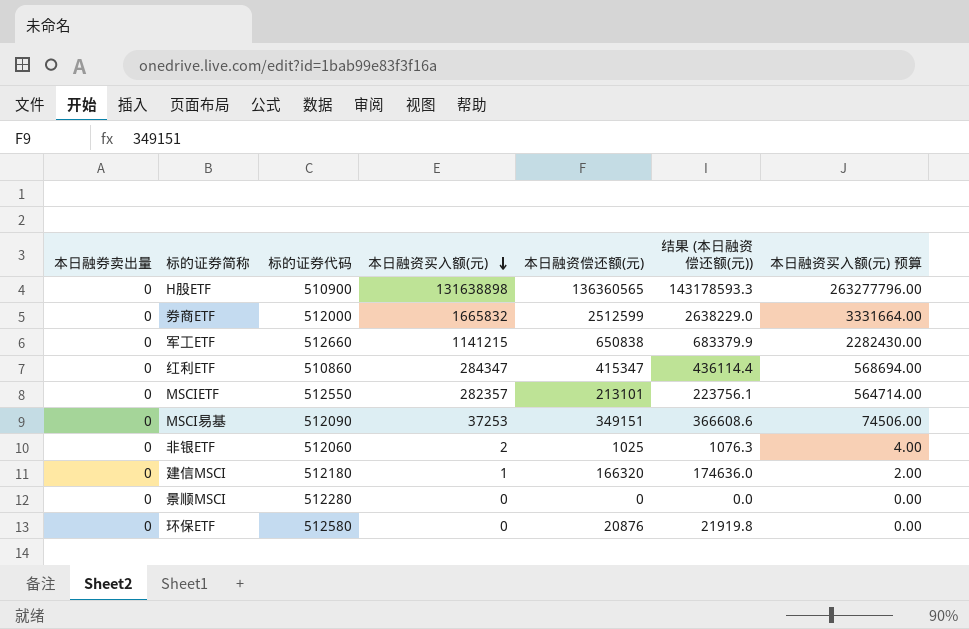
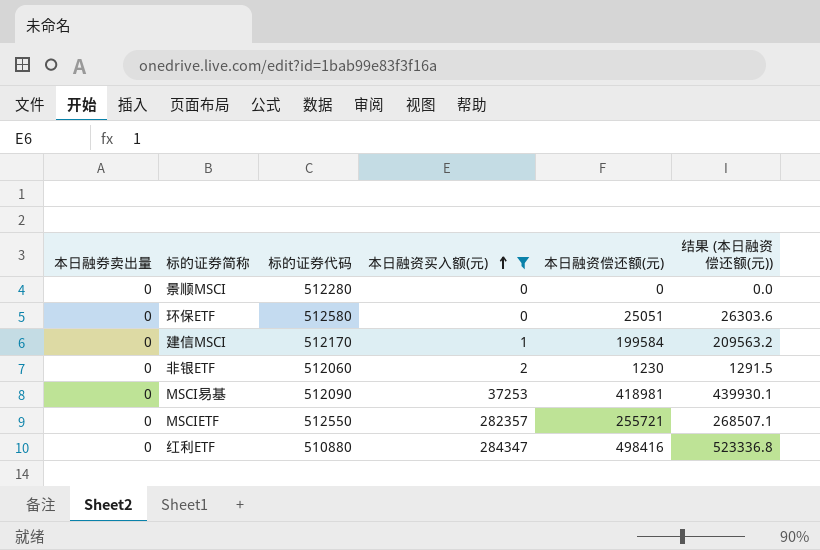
filter: none -> 本日融资买入额(元) <= 284347
row order: 本日融资买入额(元) descending -> 本日融资买入额(元) ascending
column 本日融资买入额(元) 预算 | formula: [本日融资买入额(元)] * 2 -> none
环保ETF | 本日融资偿还额(元): 20876 -> 25051
环保ETF | 结果 (本日融资偿还额(元)): 21919.8 -> 26303.6
建信MSCI | 标的证券代码: 512180 -> 512170
建信MSCI | 本日融资偿还额(元): 166320 -> 199584
建信MSCI | 结果 (本日融资偿还额(元)): 174636.0 -> 209563.2
非银ETF | 本日融资偿还额(元): 1025 -> 1230
非银ETF | 结果 (本日融资偿还额(元)): 1076.3 -> 1291.5
MSCI易基 | 本日融资偿还额(元): 349151 -> 418981
MSCI易基 | 结果 (本日融资偿还额(元)): 366608.6 -> 439930.1
MSCIETF | 本日融资偿还额(元): 213101 -> 255721
MSCIETF | 结果 (本日融资偿还额(元)): 223756.1 -> 268507.1
红利ETF | 标的证券代码: 510860 -> 510880
红利ETF | 本日融资偿还额(元): 415347 -> 498416
红利ETF | 结果 (本日融资偿还额(元)): 436114.4 -> 523336.8

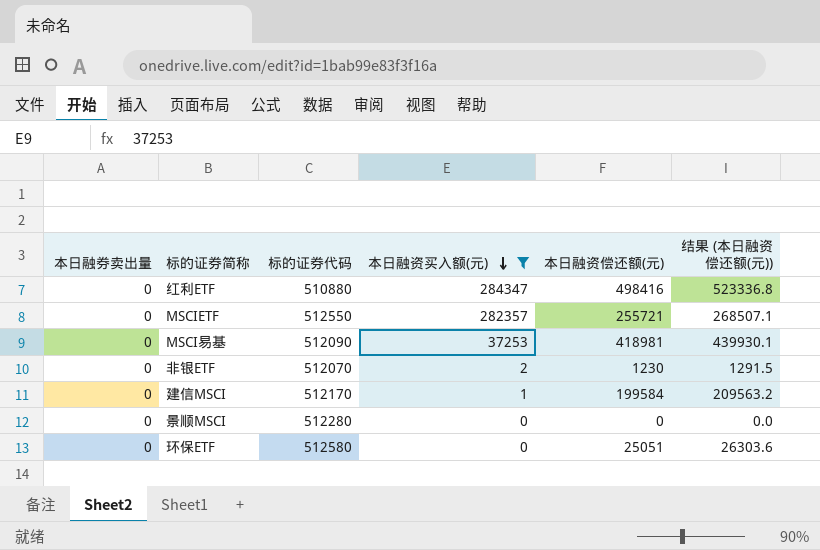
row order: 本日融资买入额(元) ascending -> 本日融资买入额(元) descending
非银ETF | 标的证券代码: 512060 -> 512070

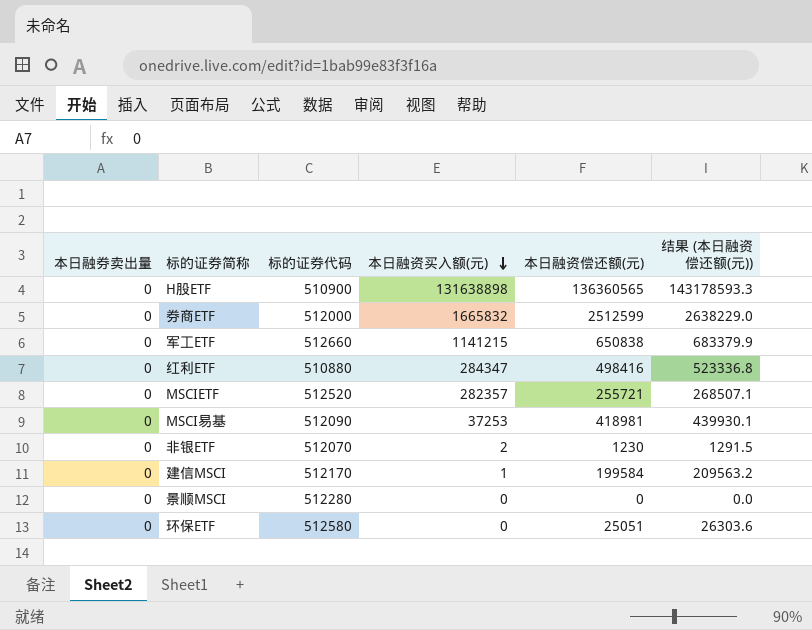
filter: 本日融资买入额(元) <= 284347 -> none
MSCIETF | 标的证券代码: 512550 -> 512520

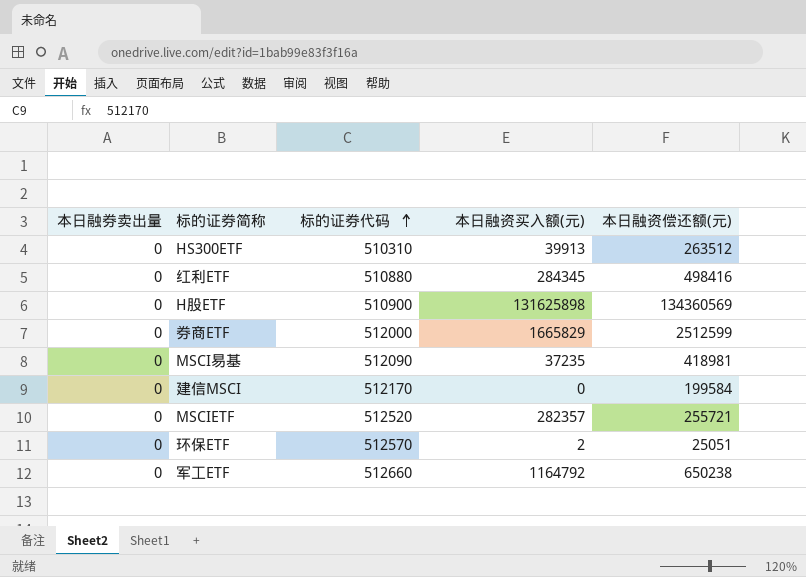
row order: 本日融资买入额(元) descending -> 标的证券代码 ascending
column 结果 (本日融资偿还额(元)) | formula: [本日融资偿还额(元)] * 1.05 -> none
row 非银ETF: 0 | 512070 | 2 | 1230 | 1291.5 -> none
row 景顺MSCI: 0 | 512280 | 0 | 0 | 0.0 -> none
row HS300ETF: none -> 0 | 510310 | 39913 | 263512
红利ETF | 本日融资买入额(元): 284347 -> 284345
H股ETF | 本日融资买入额(元): 131638898 -> 131625898
H股ETF | 本日融资偿还额(元): 136360565 -> 134360569
券商ETF | 本日融资买入额(元): 1665832 -> 1665829
MSCI易基 | 本日融资买入额(元): 37253 -> 37235
建信MSCI | 本日融资买入额(元): 1 -> 0
环保ETF | 标的证券代码: 512580 -> 512570
环保ETF | 本日融资买入额(元): 0 -> 2
军工ETF | 本日融资买入额(元): 1141215 -> 1164792
军工ETF | 本日融资偿还额(元): 650838 -> 650238

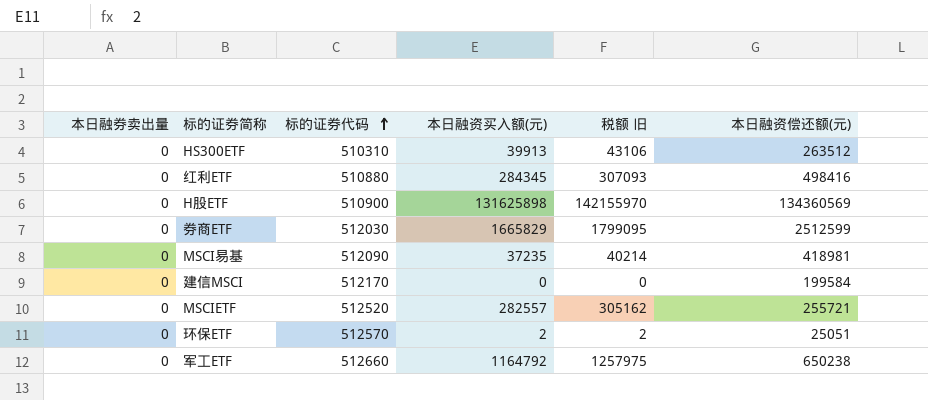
column 税额 旧 | formula: none -> [本日融资买入额(元)] * 1.08
券商ETF | 标的证券代码: 512000 -> 512030
MSCIETF | 本日融资买入额(元): 282357 -> 282557

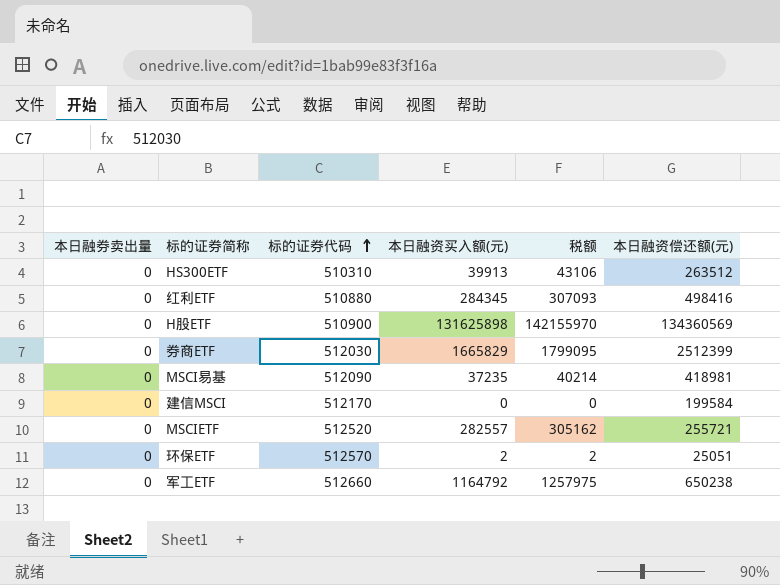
column name: 税额 旧 -> 税额
券商ETF | 本日融资偿还额(元): 2512599 -> 2512399

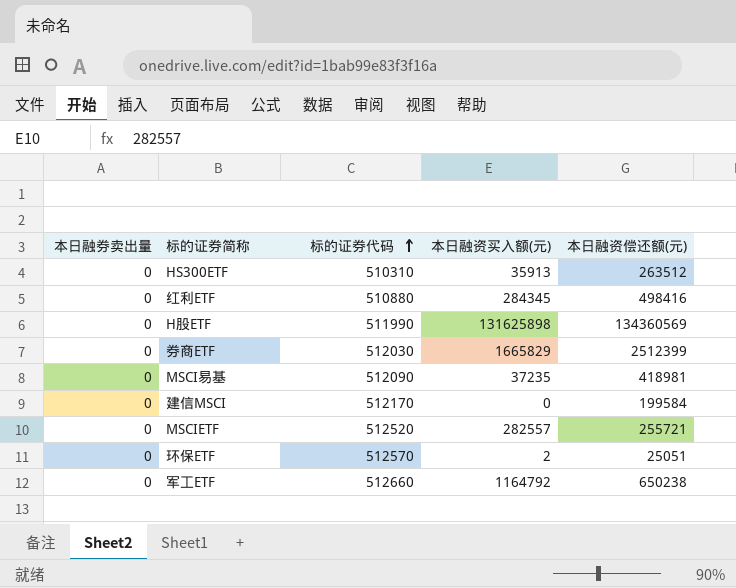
column 税额 | formula: [本日融资买入额(元)] * 1.08 -> none
HS300ETF | 本日融资买入额(元): 39913 -> 35913
H股ETF | 标的证券代码: 510900 -> 511990

